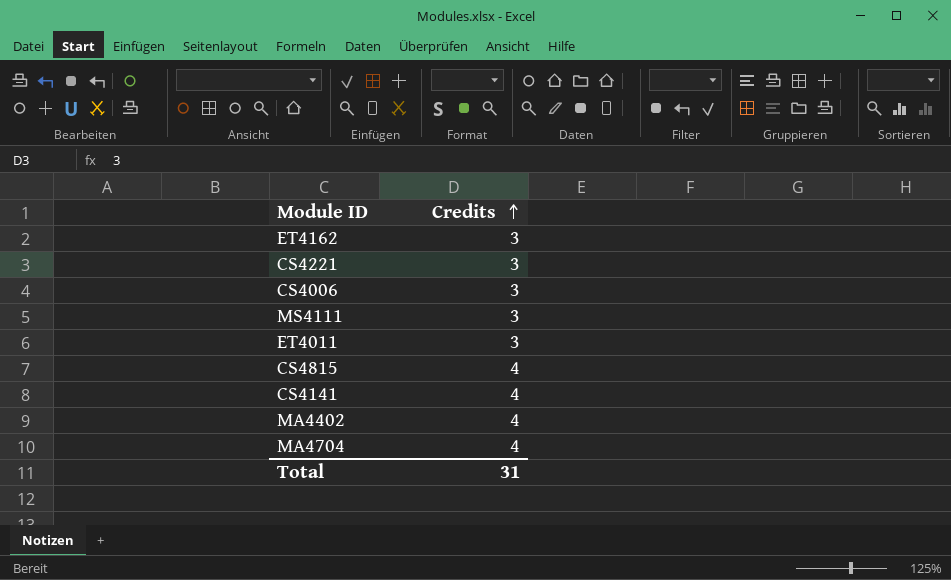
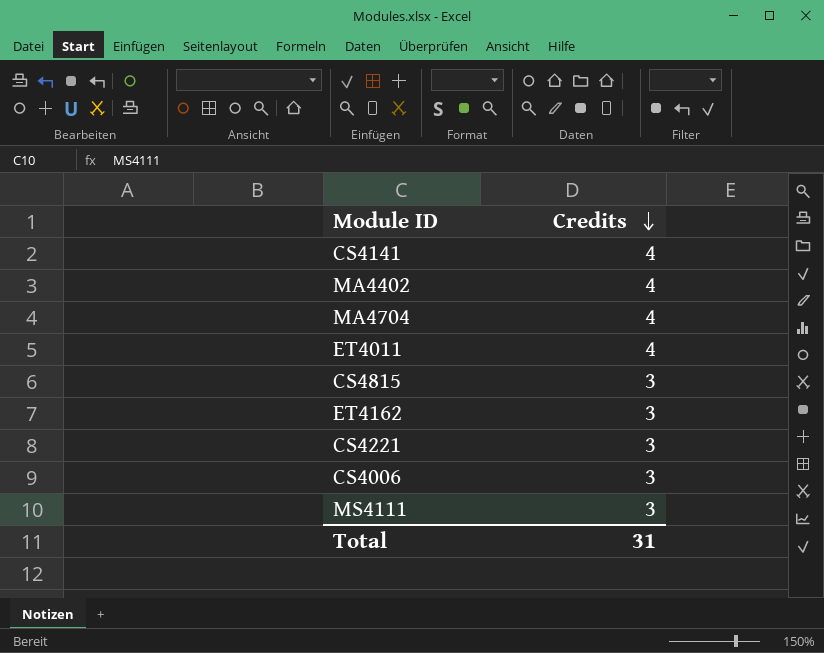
row order: Credits ascending -> Credits descending
ET4011 | Credits: 3 -> 4
CS4815 | Credits: 4 -> 3

